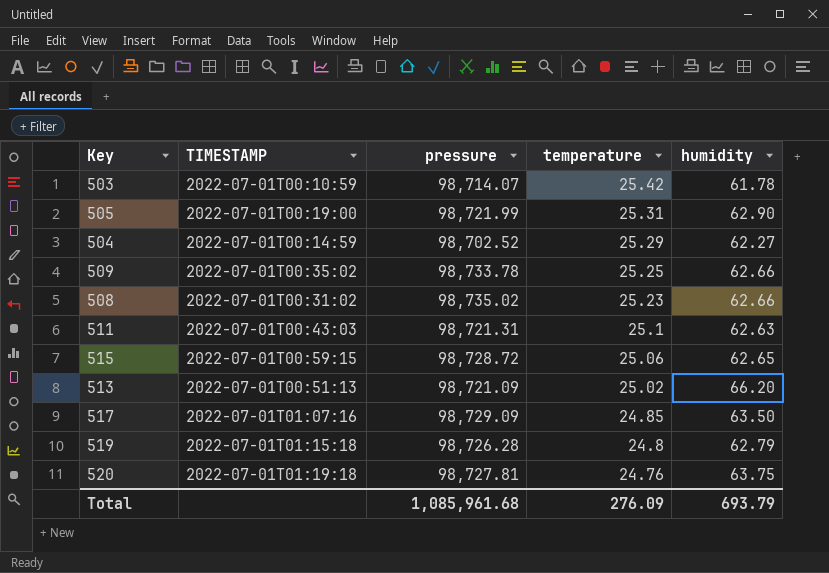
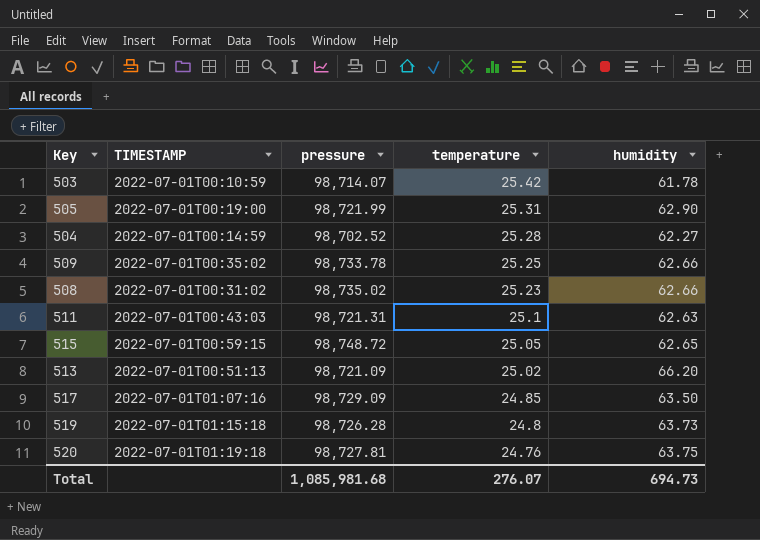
504 | temperature: 25.29 -> 25.28
515 | pressure: 98,728.72 -> 98,748.72
515 | temperature: 25.06 -> 25.05
519 | humidity: 62.79 -> 63.73
Total | pressure: 1,085,961.68 -> 1,085,981.68
Total | temperature: 276.09 -> 276.07
Total | humidity: 693.79 -> 694.73

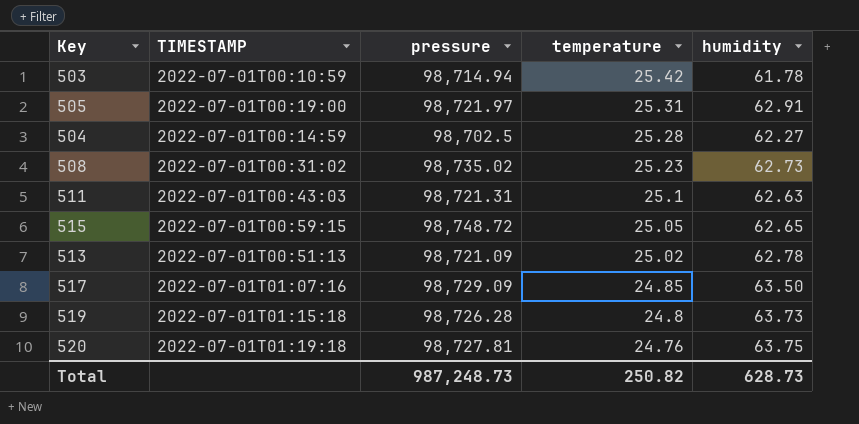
row 509: 2022-07-01T00:35:02 | 98,733.78 | 25.25 | 62.66 -> none
503 | pressure: 98,714.07 -> 98,714.94
505 | pressure: 98,721.99 -> 98,721.97
505 | humidity: 62.90 -> 62.91
504 | pressure: 98,702.52 -> 98,702.5
508 | humidity: 62.66 -> 62.73
513 | humidity: 66.20 -> 62.78
Total | pressure: 1,085,981.68 -> 987,248.73
Total | temperature: 276.07 -> 250.82
Total | humidity: 694.73 -> 628.73

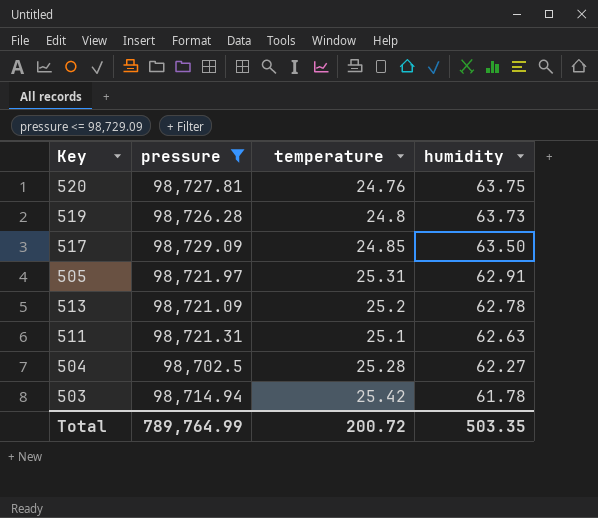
filter: none -> pressure <= 98,729.09
row order: temperature descending -> humidity descending
column TIMESTAMP | position: 2 -> none
513 | temperature: 25.02 -> 25.2
Total | pressure: 987,248.73 -> 789,764.99
Total | temperature: 250.82 -> 200.72
Total | humidity: 628.73 -> 503.35

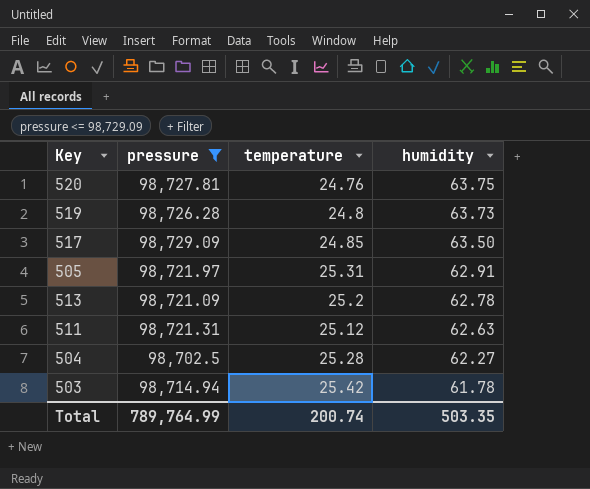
511 | temperature: 25.1 -> 25.12
Total | temperature: 200.72 -> 200.74

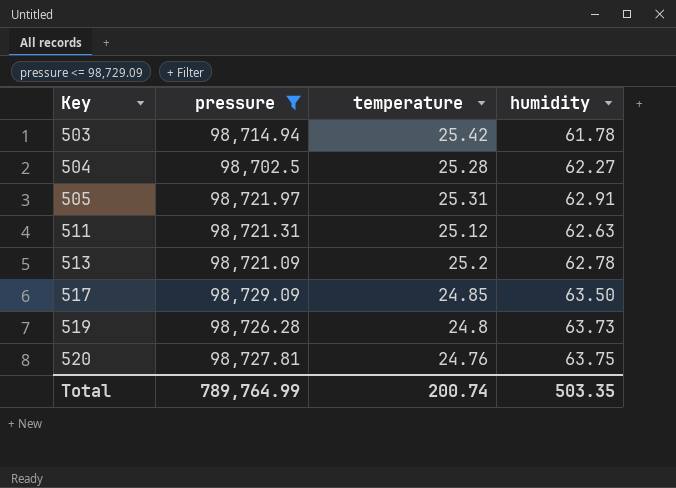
row order: humidity descending -> Key ascending

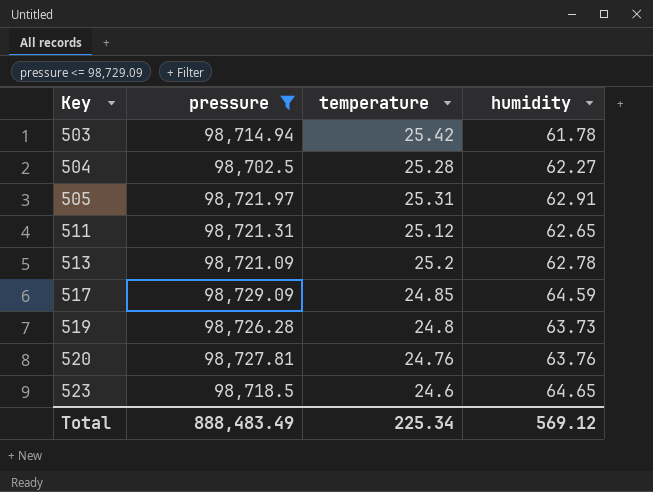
511 | humidity: 62.63 -> 62.65
517 | humidity: 63.50 -> 64.59
520 | humidity: 63.75 -> 63.76
row 523: none -> 98,718.5 | 24.6 | 64.65
Total | pressure: 789,764.99 -> 888,483.49
Total | temperature: 200.74 -> 225.34
Total | humidity: 503.35 -> 569.12

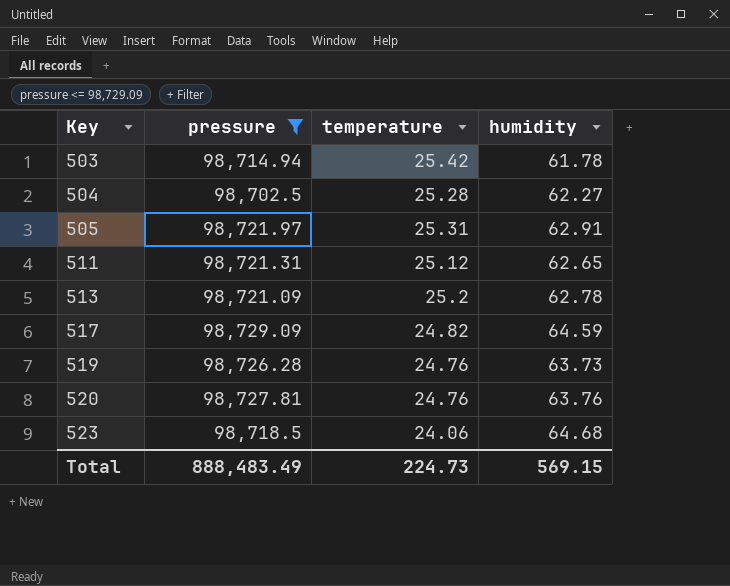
517 | temperature: 24.85 -> 24.82
519 | temperature: 24.8 -> 24.76
523 | temperature: 24.6 -> 24.06
523 | humidity: 64.65 -> 64.68
Total | temperature: 225.34 -> 224.73
Total | humidity: 569.12 -> 569.15

